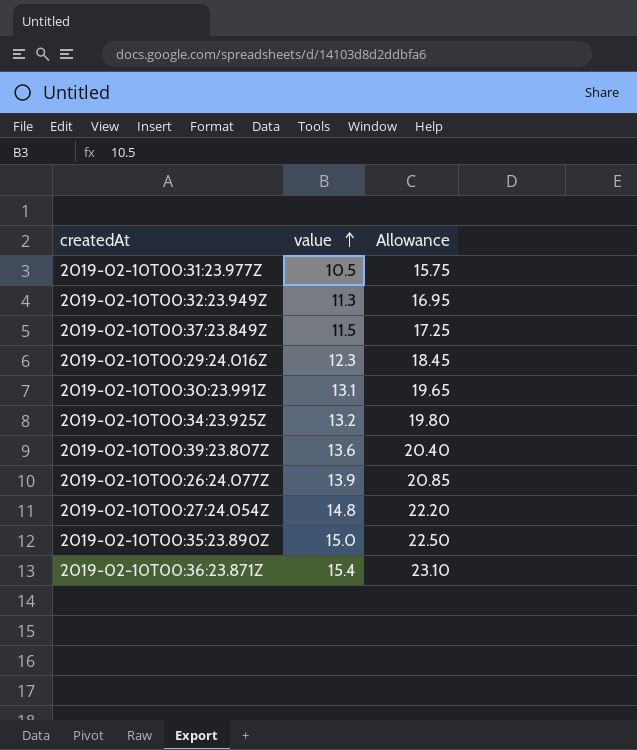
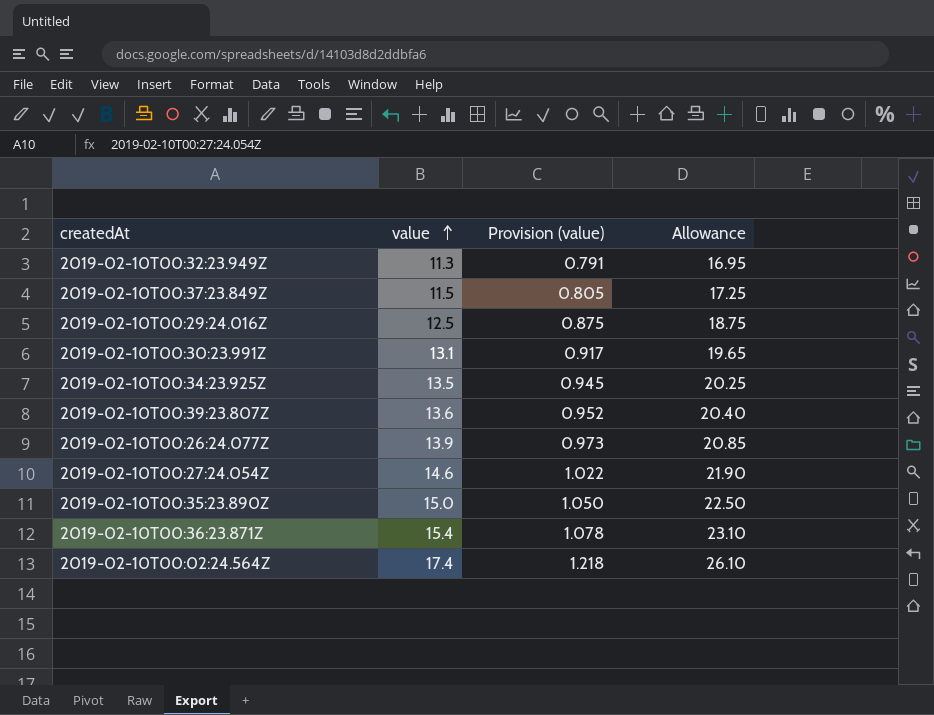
column Provision (value) | formula: none -> [value] * 0.07
row 2019-02-10T00:31:23.977Z: 10.5 | 15.75 -> none
2019-02-10T00:29:24.016Z | value: 12.3 -> 12.5
2019-02-10T00:29:24.016Z | Allowance: 18.45 -> 18.75
2019-02-10T00:34:23.925Z | value: 13.2 -> 13.5
2019-02-10T00:34:23.925Z | Allowance: 19.80 -> 20.25
2019-02-10T00:27:24.054Z | value: 14.8 -> 14.6
2019-02-10T00:27:24.054Z | Allowance: 22.20 -> 21.90
row 2019-02-10T00:02:24.564Z: none -> 17.4 | 1.218 | 26.10

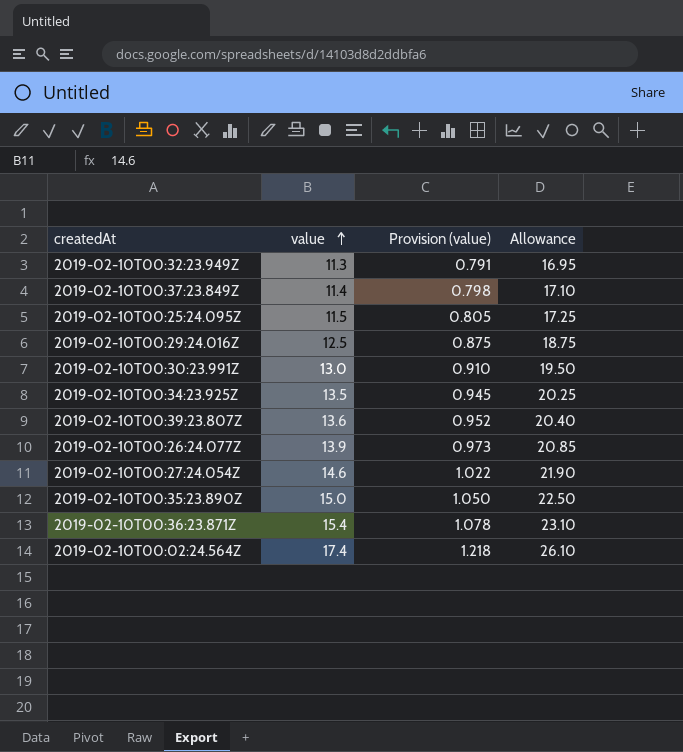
2019-02-10T00:37:23.849Z | value: 11.5 -> 11.4
2019-02-10T00:37:23.849Z | Provision (value): 0.805 -> 0.798
2019-02-10T00:37:23.849Z | Allowance: 17.25 -> 17.10
row 2019-02-10T00:25:24.095Z: none -> 11.5 | 0.805 | 17.25
2019-02-10T00:30:23.991Z | value: 13.1 -> 13.0
2019-02-10T00:30:23.991Z | Provision (value): 0.917 -> 0.910
2019-02-10T00:30:23.991Z | Allowance: 19.65 -> 19.50

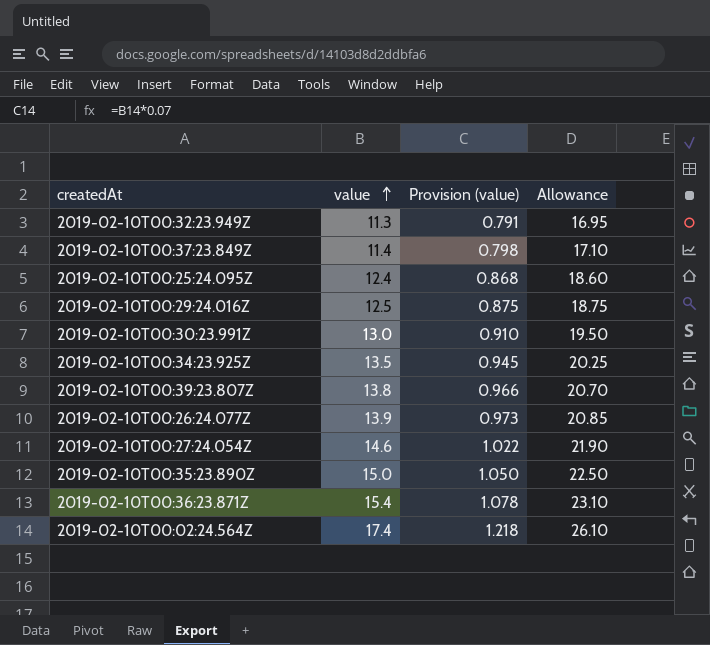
2019-02-10T00:25:24.095Z | value: 11.5 -> 12.4
2019-02-10T00:25:24.095Z | Provision (value): 0.805 -> 0.868
2019-02-10T00:25:24.095Z | Allowance: 17.25 -> 18.60
2019-02-10T00:39:23.807Z | value: 13.6 -> 13.8
2019-02-10T00:39:23.807Z | Provision (value): 0.952 -> 0.966
2019-02-10T00:39:23.807Z | Allowance: 20.40 -> 20.70

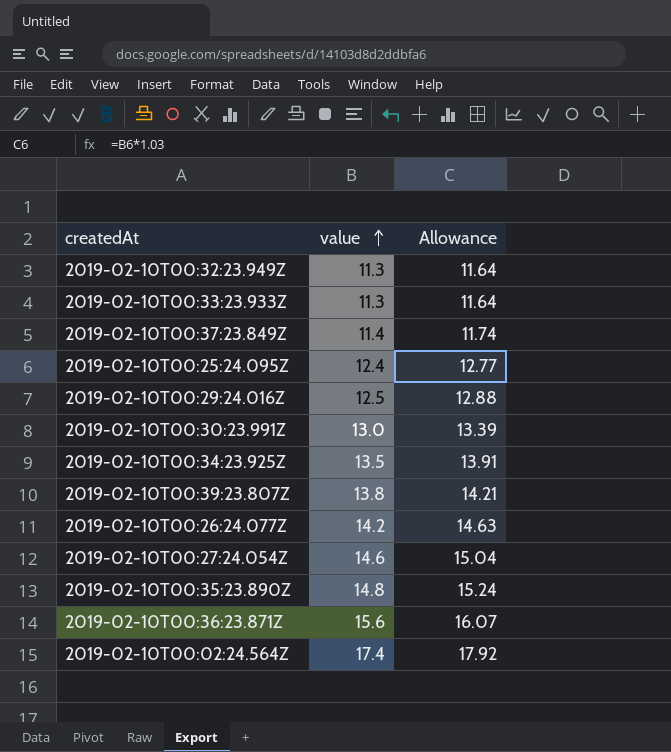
column Provision (value) | formula: [value] * 0.07 -> none
column Allowance | formula: [value] * 1.5 -> [value] * 1.03
row 2019-02-10T00:33:23.933Z: none -> 11.3 | 11.64
2019-02-10T00:26:24.077Z | value: 13.9 -> 14.2
2019-02-10T00:35:23.890Z | value: 15.0 -> 14.8
2019-02-10T00:36:23.871Z | value: 15.4 -> 15.6

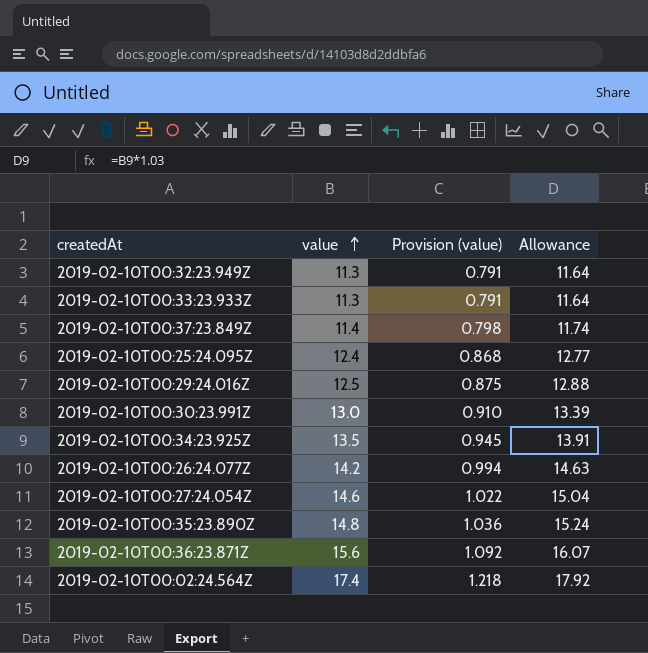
column Provision (value) | formula: none -> [value] * 0.07
row 2019-02-10T00:39:23.807Z: 13.8 | 14.21 -> none

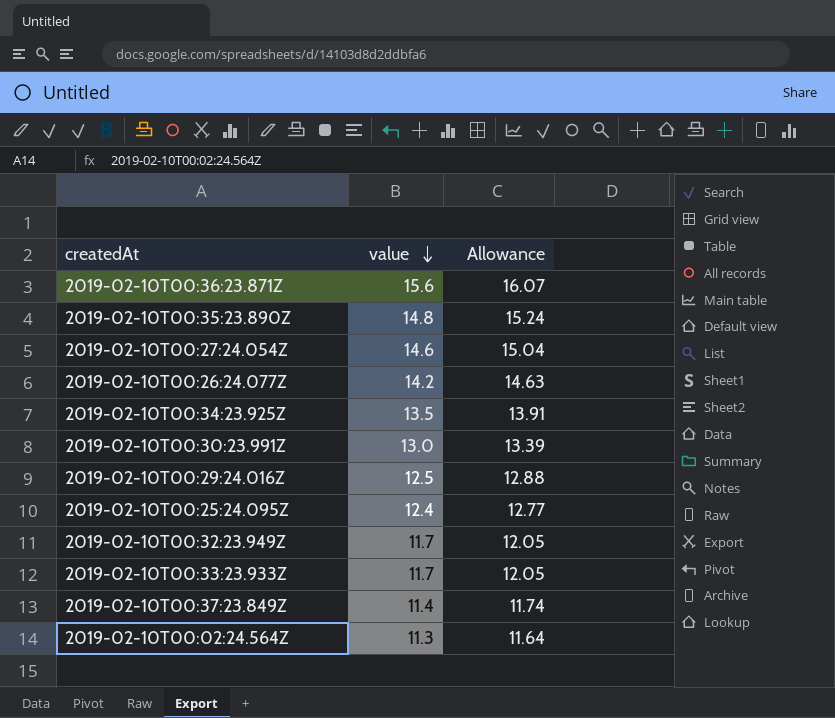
row order: value ascending -> value descending
column Provision (value) | formula: [value] * 0.07 -> none
2019-02-10T00:32:23.949Z | value: 11.3 -> 11.7
2019-02-10T00:32:23.949Z | Allowance: 11.64 -> 12.05
2019-02-10T00:33:23.933Z | value: 11.3 -> 11.7
2019-02-10T00:33:23.933Z | Allowance: 11.64 -> 12.05
2019-02-10T00:02:24.564Z | value: 17.4 -> 11.3
2019-02-10T00:02:24.564Z | Allowance: 17.92 -> 11.64

